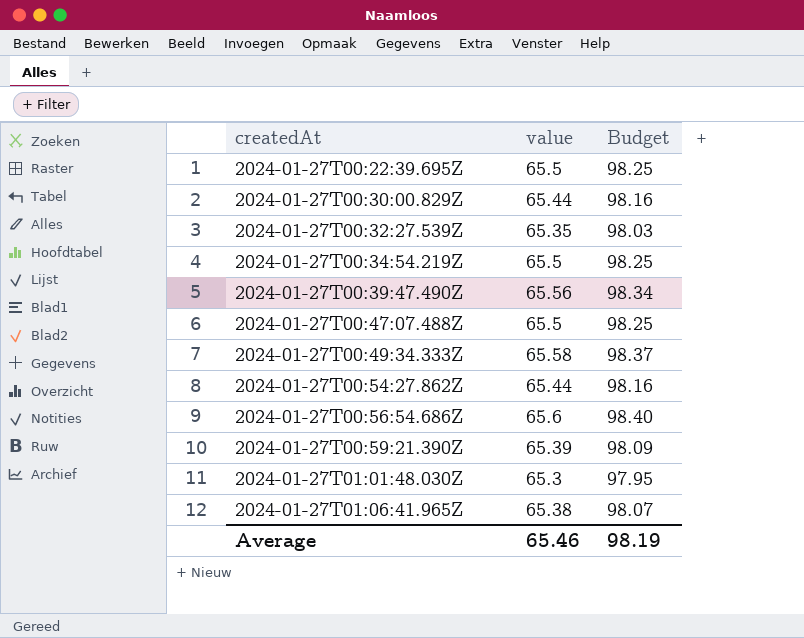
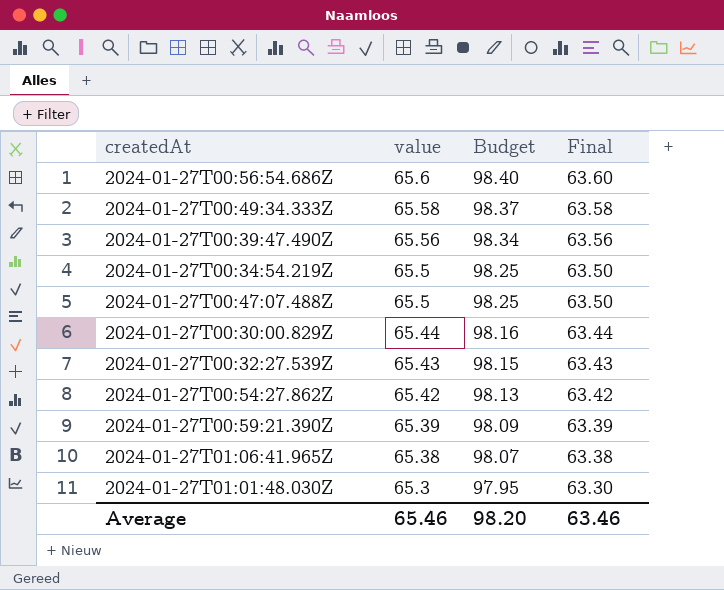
row order: createdAt ascending -> value descending
column Final | formula: none -> [value] - 2
row 2024-01-27T00:22:39.695Z: 65.5 | 98.25 -> none
2024-01-27T00:32:27.539Z | value: 65.35 -> 65.43
2024-01-27T00:32:27.539Z | Budget: 98.03 -> 98.15
2024-01-27T00:54:27.862Z | value: 65.44 -> 65.42
2024-01-27T00:54:27.862Z | Budget: 98.16 -> 98.13
Average | Budget: 98.19 -> 98.20

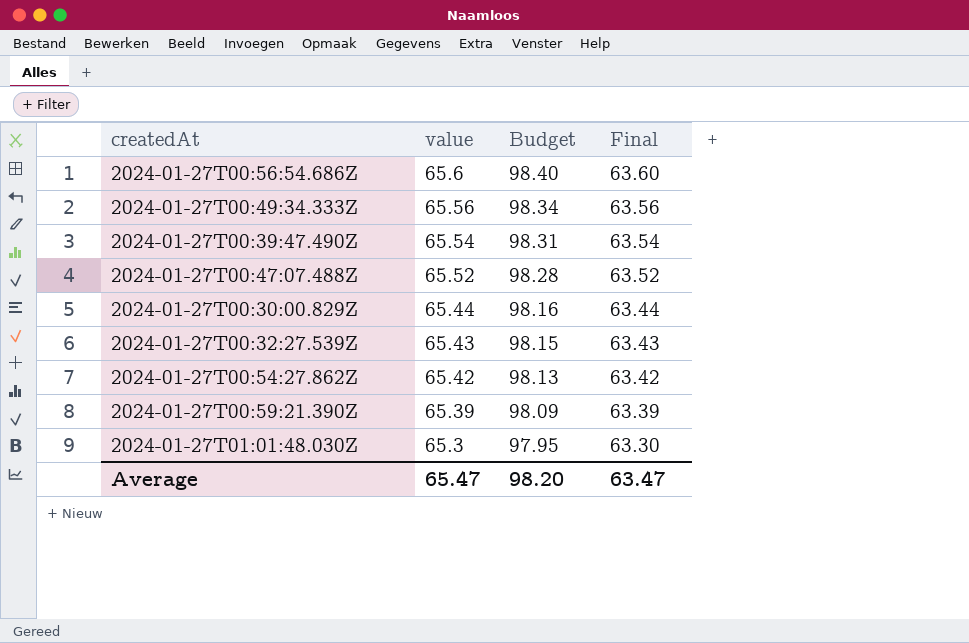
row 2024-01-27T00:34:54.219Z: 65.5 | 98.25 | 63.50 -> none
row 2024-01-27T01:06:41.965Z: 65.38 | 98.07 | 63.38 -> none
2024-01-27T00:49:34.333Z | value: 65.58 -> 65.56
2024-01-27T00:49:34.333Z | Budget: 98.37 -> 98.34
2024-01-27T00:49:34.333Z | Final: 63.58 -> 63.56
2024-01-27T00:39:47.490Z | value: 65.56 -> 65.54
2024-01-27T00:39:47.490Z | Budget: 98.34 -> 98.31
2024-01-27T00:39:47.490Z | Final: 63.56 -> 63.54
2024-01-27T00:47:07.488Z | value: 65.5 -> 65.52
2024-01-27T00:47:07.488Z | Budget: 98.25 -> 98.28
2024-01-27T00:47:07.488Z | Final: 63.50 -> 63.52
Average | value: 65.46 -> 65.47
Average | Final: 63.46 -> 63.47

